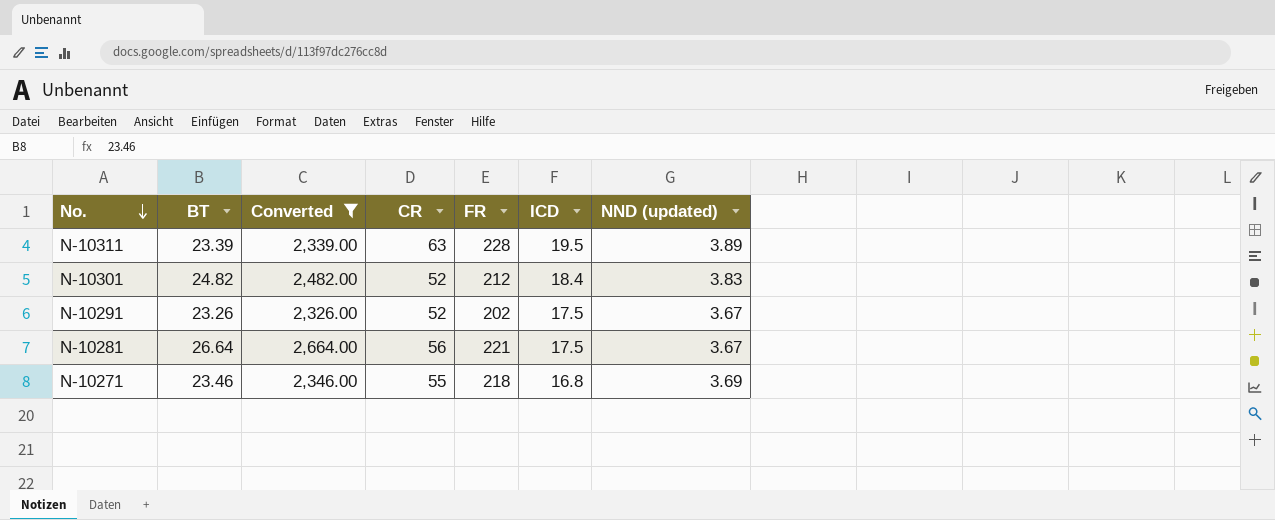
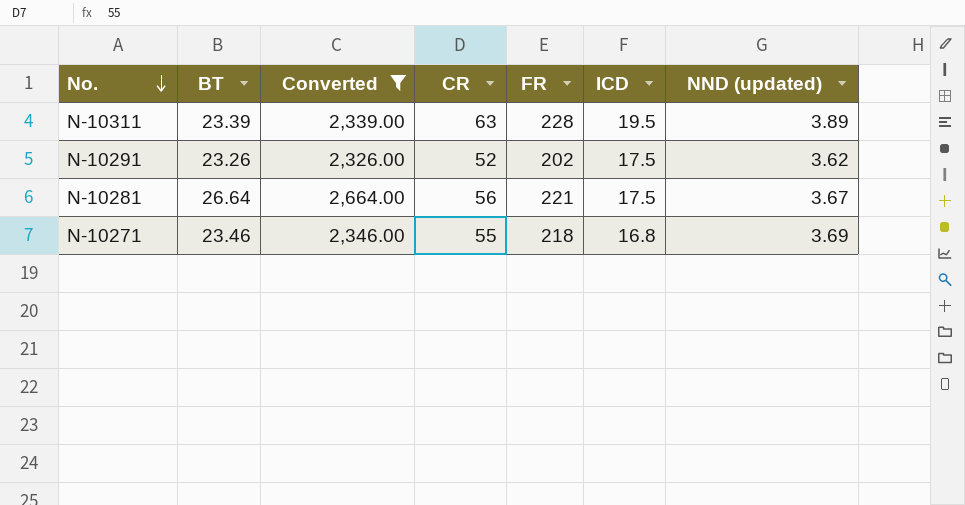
row N-10301: 24.82 | 2,482.00 | 52 | 212 | 18.4 | 3.83 -> none
N-10291 | NND (updated): 3.67 -> 3.62

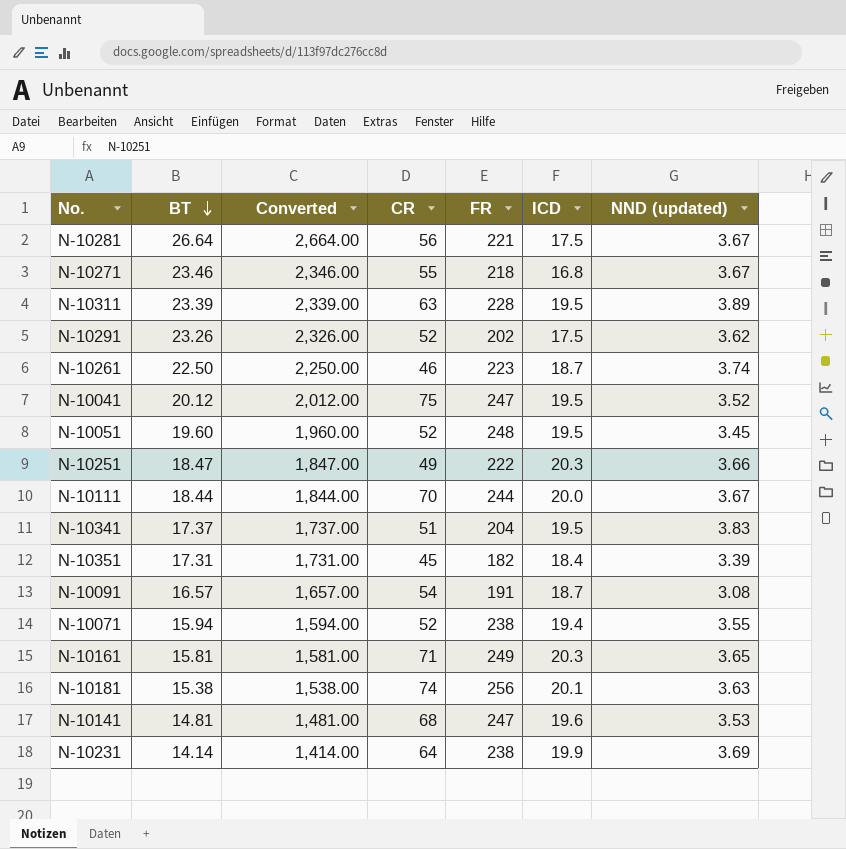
filter: Converted >= 2,326.00 -> none
row order: No. descending -> BT descending
N-10271 | NND (updated): 3.69 -> 3.67

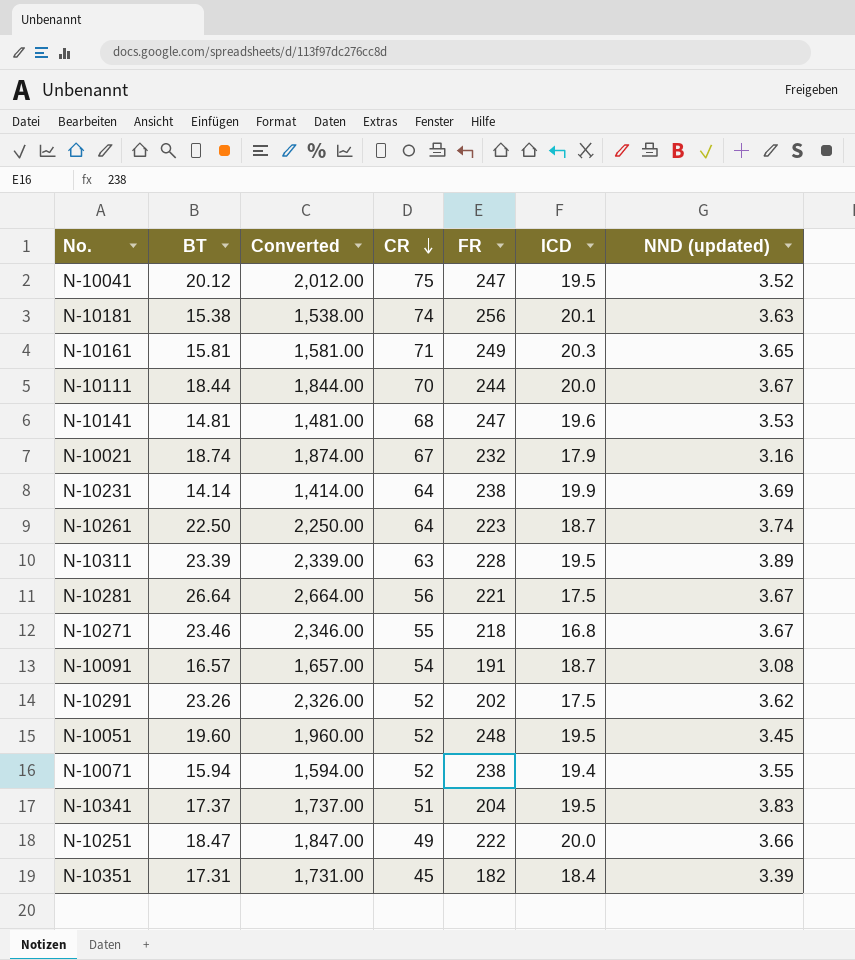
row order: BT descending -> CR descending
row N-10021: none -> 18.74 | 1,874.00 | 67 | 232 | 17.9 | 3.16
N-10261 | CR: 46 -> 64
N-10251 | ICD: 20.3 -> 20.0

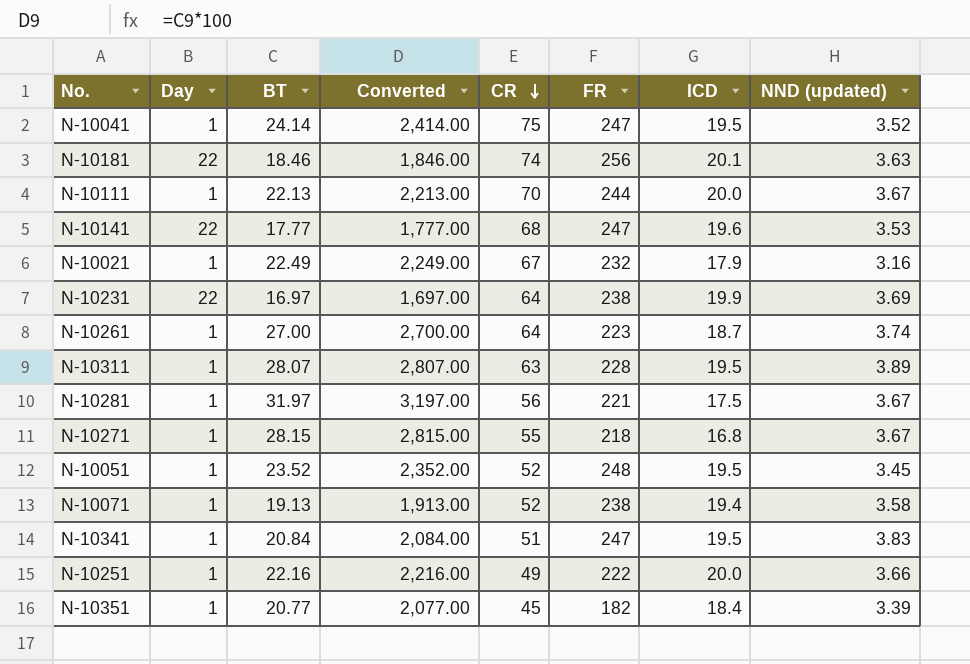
column Day | position: none -> 2
row N-10161: 15.81 | 1,581.00 | 71 | 249 | 20.3 | 3.65 -> none
row N-10091: 16.57 | 1,657.00 | 54 | 191 | 18.7 | 3.08 -> none
row N-10291: 23.26 | 2,326.00 | 52 | 202 | 17.5 | 3.62 -> none
N-10041 | BT: 20.12 -> 24.14
N-10041 | Converted: 2,012.00 -> 2,414.00
N-10181 | BT: 15.38 -> 18.46
N-10181 | Converted: 1,538.00 -> 1,846.00
N-10111 | BT: 18.44 -> 22.13
N-10111 | Converted: 1,844.00 -> 2,213.00
N-10141 | BT: 14.81 -> 17.77
N-10141 | Converted: 1,481.00 -> 1,777.00
N-10021 | BT: 18.74 -> 22.49
N-10021 | Converted: 1,874.00 -> 2,249.00
N-10231 | BT: 14.14 -> 16.97
N-10231 | Converted: 1,414.00 -> 1,697.00
N-10261 | BT: 22.50 -> 27.00
N-10261 | Converted: 2,250.00 -> 2,700.00
N-10311 | BT: 23.39 -> 28.07
N-10311 | Converted: 2,339.00 -> 2,807.00
N-10281 | BT: 26.64 -> 31.97
N-10281 | Converted: 2,664.00 -> 3,197.00
N-10271 | BT: 23.46 -> 28.15
N-10271 | Converted: 2,346.00 -> 2,815.00
N-10051 | BT: 19.60 -> 23.52
N-10051 | Converted: 1,960.00 -> 2,352.00
N-10071 | BT: 15.94 -> 19.13
N-10071 | Converted: 1,594.00 -> 1,913.00
N-10071 | NND (updated): 3.55 -> 3.58
N-10341 | BT: 17.37 -> 20.84
N-10341 | Converted: 1,737.00 -> 2,084.00
N-10341 | FR: 204 -> 247
N-10251 | BT: 18.47 -> 22.16
N-10251 | Converted: 1,847.00 -> 2,216.00
N-10351 | BT: 17.31 -> 20.77
N-10351 | Converted: 1,731.00 -> 2,077.00

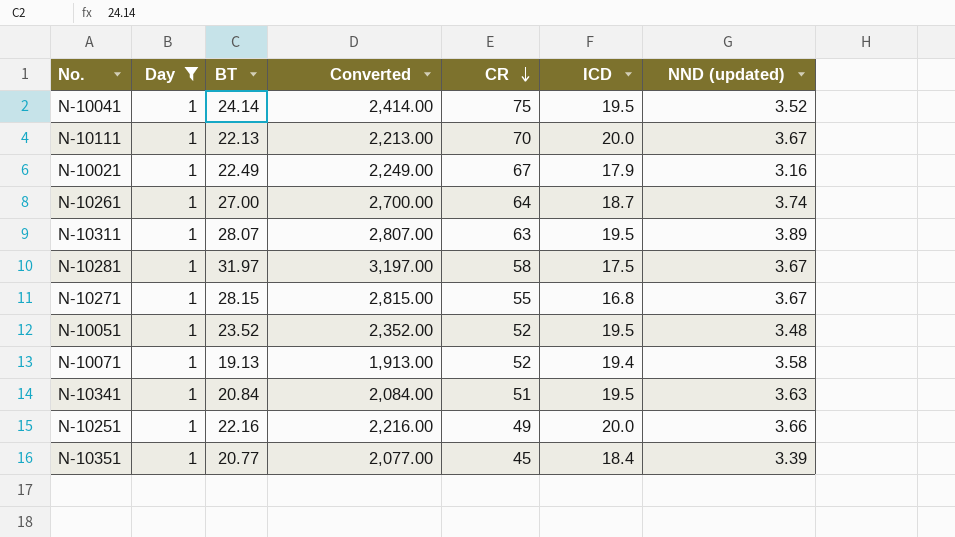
filter: none -> Day = 1
column FR | position: 6 -> none
N-10281 | CR: 56 -> 58
N-10051 | NND (updated): 3.45 -> 3.48
N-10341 | NND (updated): 3.83 -> 3.63

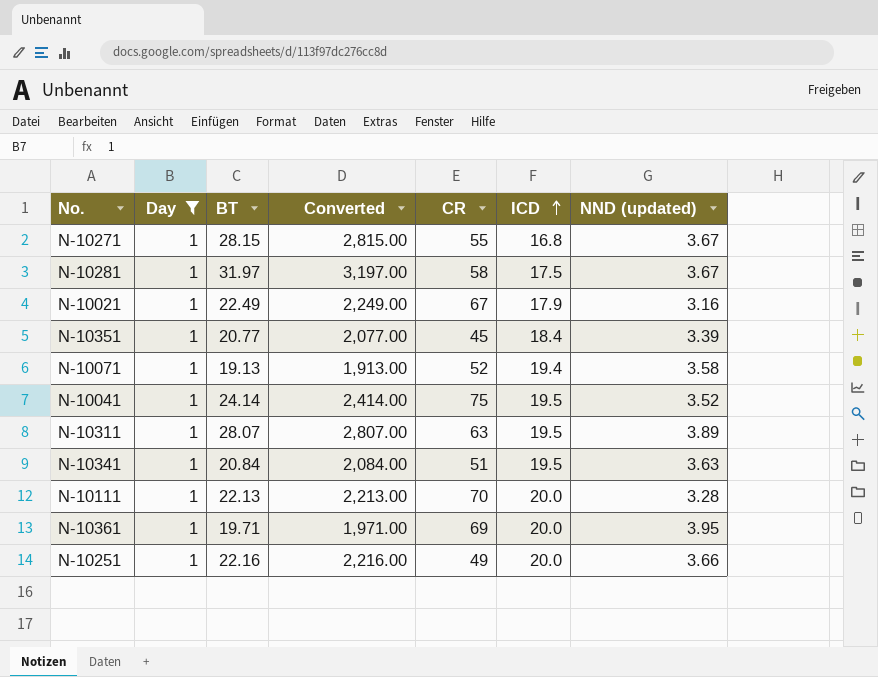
row order: CR descending -> ICD ascending
row N-10261: 1 | 27.00 | 2,700.00 | 64 | 18.7 | 3.74 -> none
row N-10051: 1 | 23.52 | 2,352.00 | 52 | 19.5 | 3.48 -> none
N-10111 | NND (updated): 3.67 -> 3.28
row N-10361: none -> 1 | 19.71 | 1,971.00 | 69 | 20.0 | 3.95

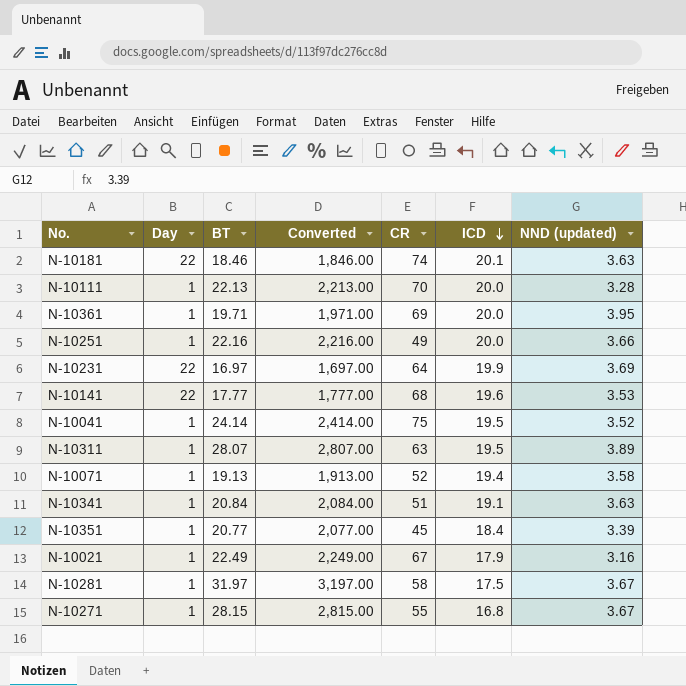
filter: Day = 1 -> none
row order: ICD ascending -> ICD descending
N-10341 | ICD: 19.5 -> 19.1

